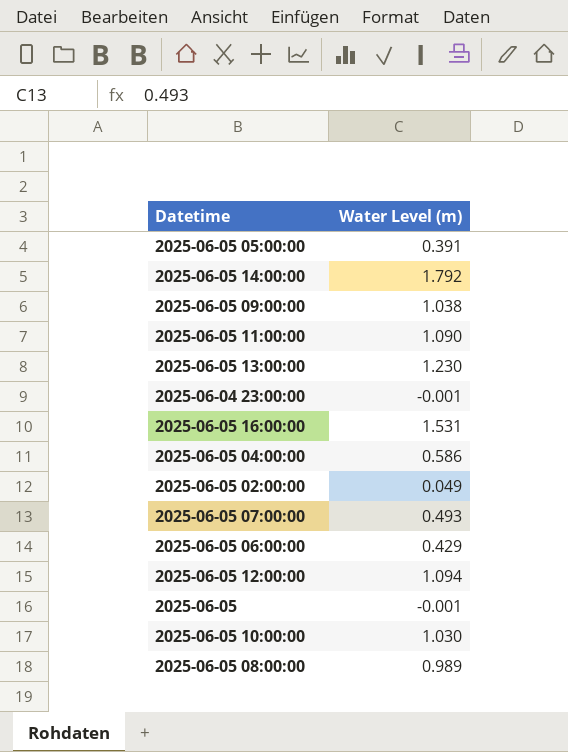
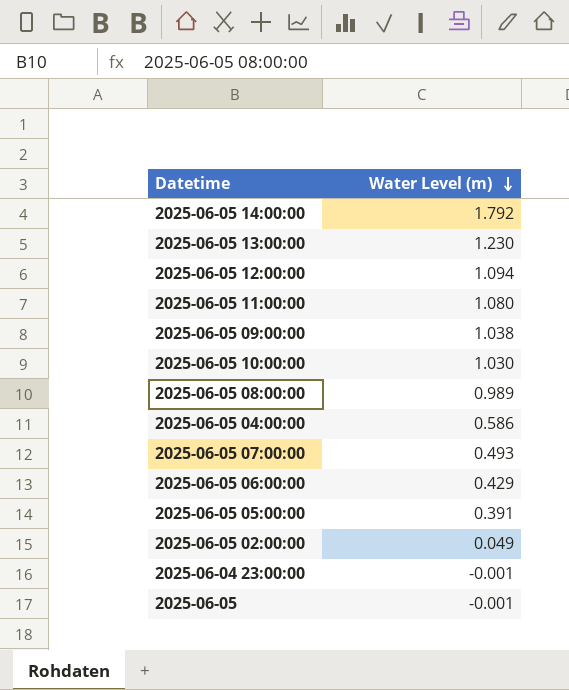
row order: none -> Water Level (m) descending
row 2025-06-05 16:00:00: 1.531 -> none
2025-06-05 11:00:00 | Water Level (m): 1.090 -> 1.080

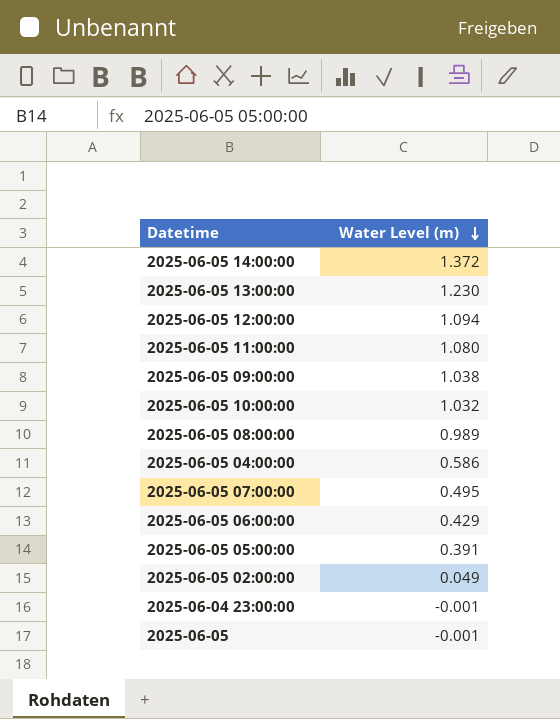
2025-06-05 14:00:00 | Water Level (m): 1.792 -> 1.372
2025-06-05 10:00:00 | Water Level (m): 1.030 -> 1.032
2025-06-05 07:00:00 | Water Level (m): 0.493 -> 0.495

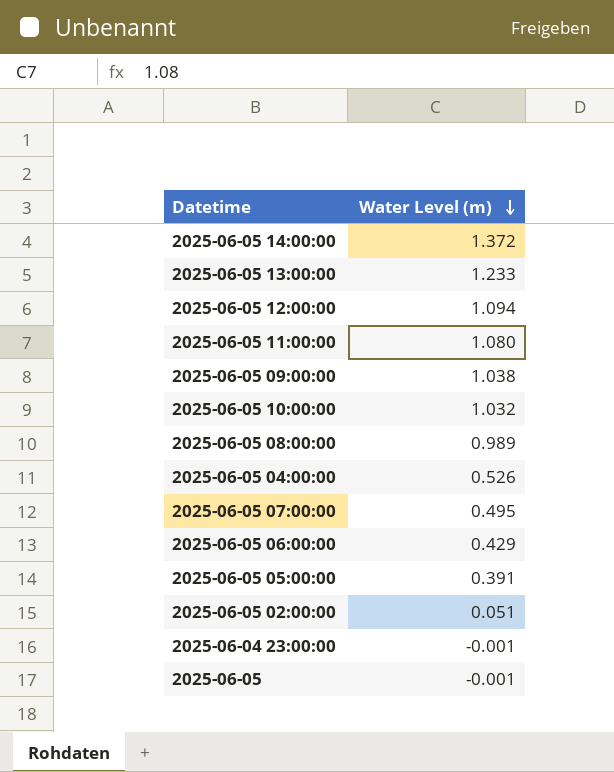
2025-06-05 13:00:00 | Water Level (m): 1.230 -> 1.233
2025-06-05 04:00:00 | Water Level (m): 0.586 -> 0.526
2025-06-05 02:00:00 | Water Level (m): 0.049 -> 0.051

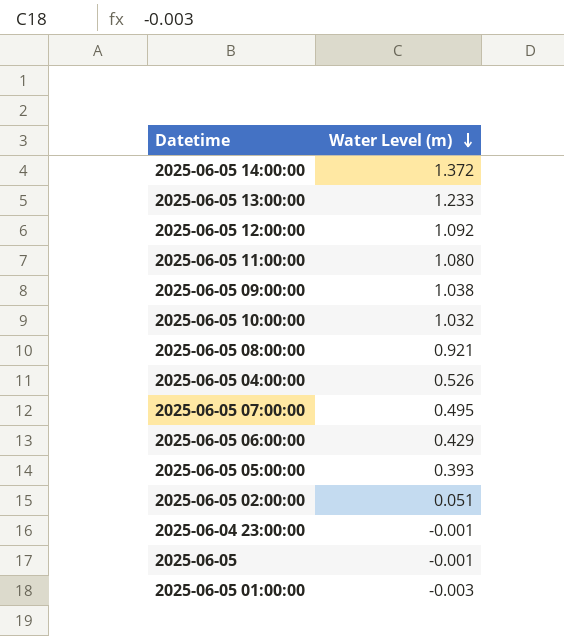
2025-06-05 12:00:00 | Water Level (m): 1.094 -> 1.092
2025-06-05 08:00:00 | Water Level (m): 0.989 -> 0.921
2025-06-05 05:00:00 | Water Level (m): 0.391 -> 0.393
row 2025-06-05 01:00:00: none -> -0.003

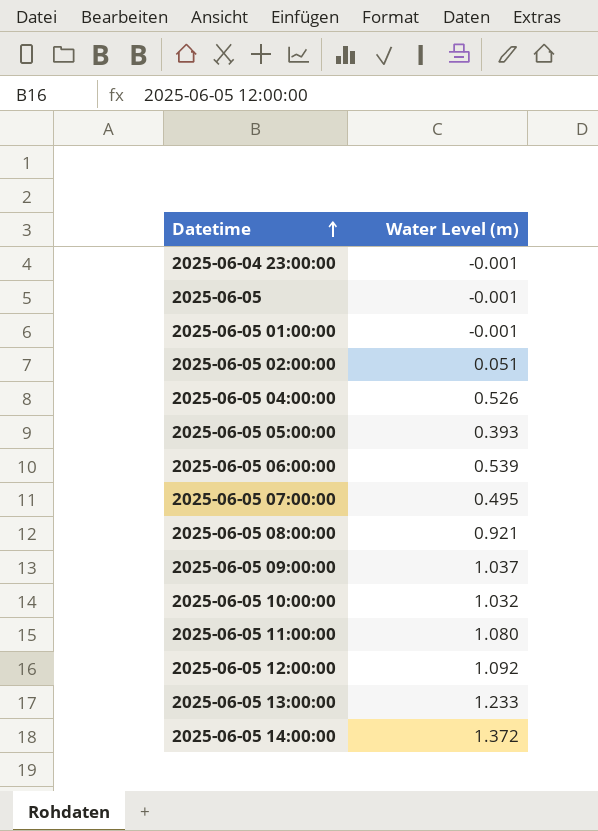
row order: Water Level (m) descending -> Datetime ascending
2025-06-05 01:00:00 | Water Level (m): -0.003 -> -0.001
2025-06-05 06:00:00 | Water Level (m): 0.429 -> 0.539
2025-06-05 09:00:00 | Water Level (m): 1.038 -> 1.037

